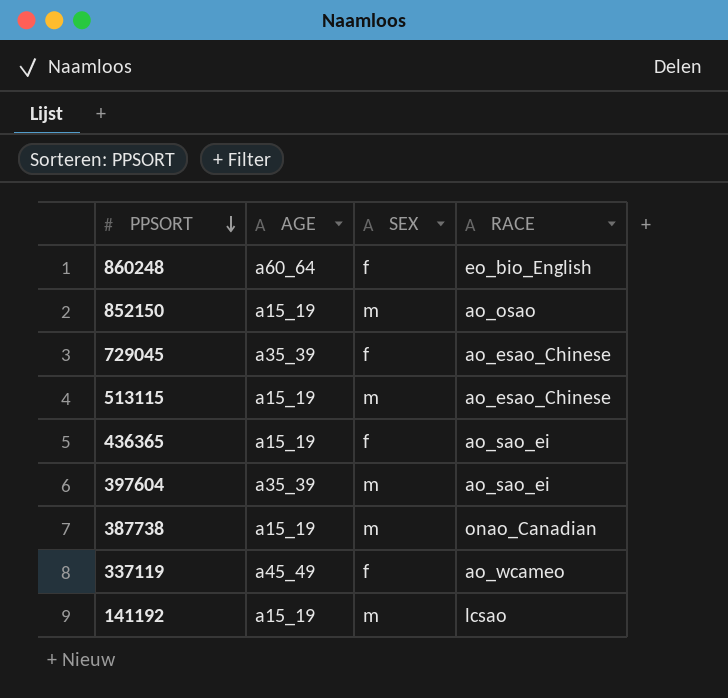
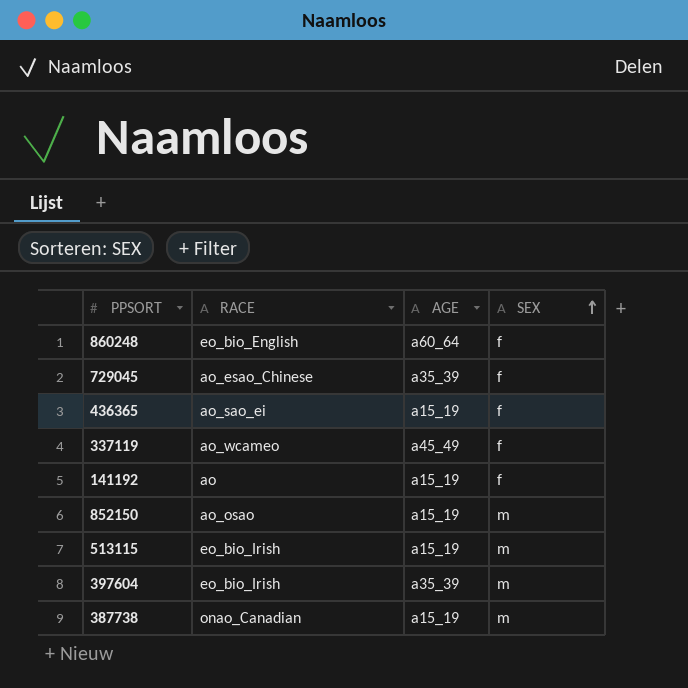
row order: PPSORT descending -> SEX ascending
column RACE | position: 4 -> 2
141192 | RACE: lcsao -> ao
141192 | SEX: m -> f
513115 | RACE: ao_esao_Chinese -> eo_bio_Irish
397604 | RACE: ao_sao_ei -> eo_bio_Irish

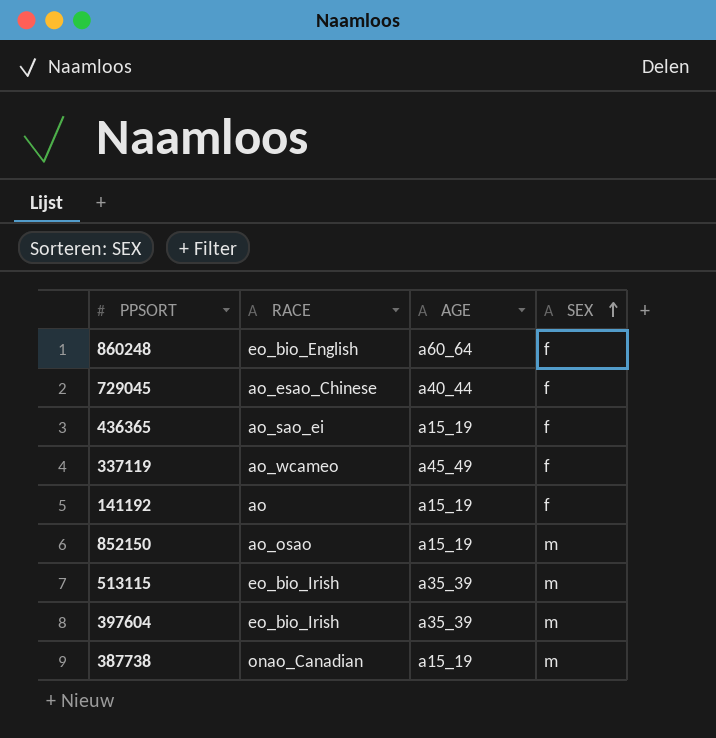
729045 | AGE: a35_39 -> a40_44
513115 | AGE: a15_19 -> a35_39

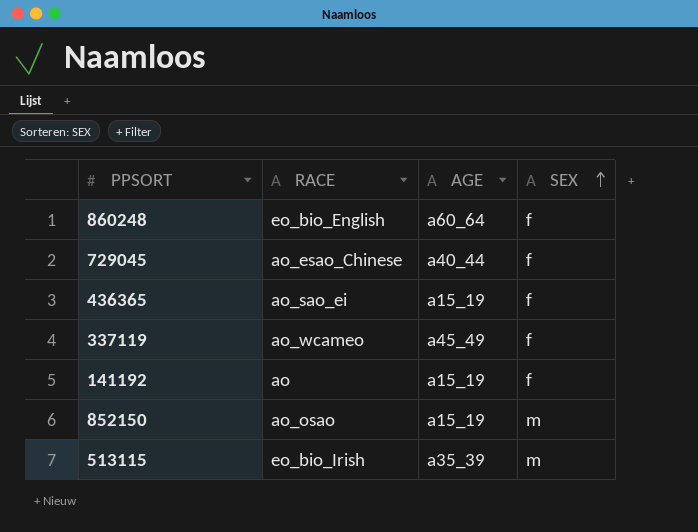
row 397604: eo_bio_Irish | a35_39 | m -> none
row 387738: onao_Canadian | a15_19 | m -> none

